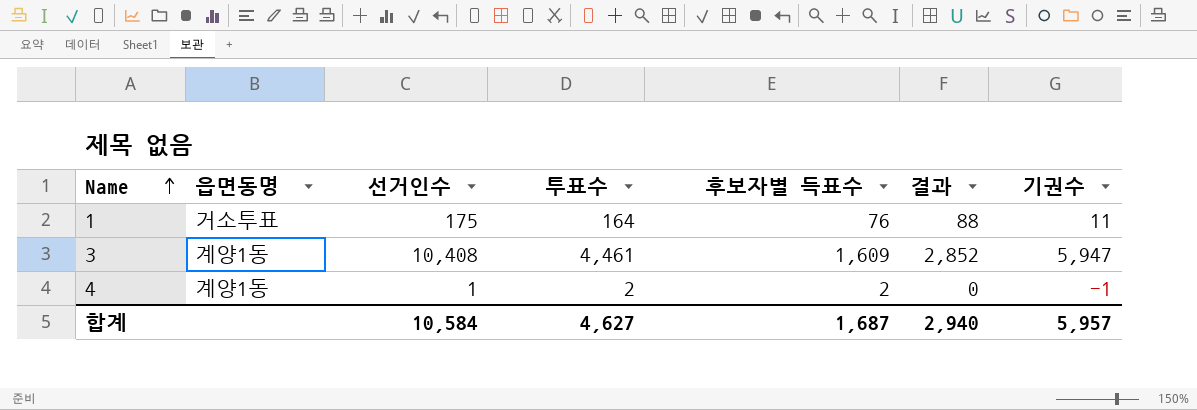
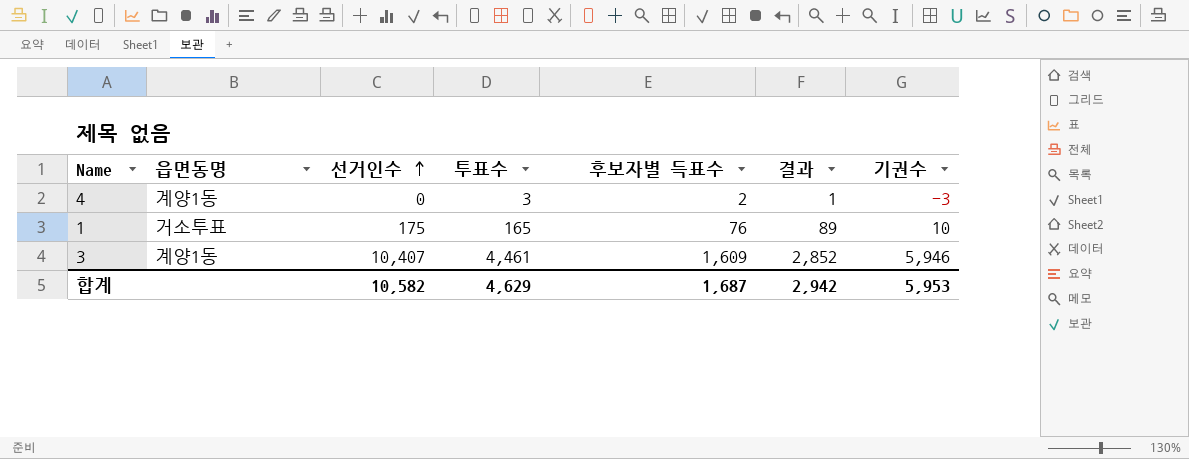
row order: Name ascending -> 선거인수 ascending
4 | 선거인수: 1 -> 0
4 | 투표수: 2 -> 3
4 | 결과: 0 -> 1
4 | 기권수: -1 -> -3
1 | 투표수: 164 -> 165
1 | 결과: 88 -> 89
1 | 기권수: 11 -> 10
3 | 선거인수: 10,408 -> 10,407
3 | 기권수: 5,947 -> 5,946
합계 | 선거인수: 10,584 -> 10,582
합계 | 투표수: 4,627 -> 4,629
합계 | 결과: 2,940 -> 2,942
합계 | 기권수: 5,957 -> 5,953

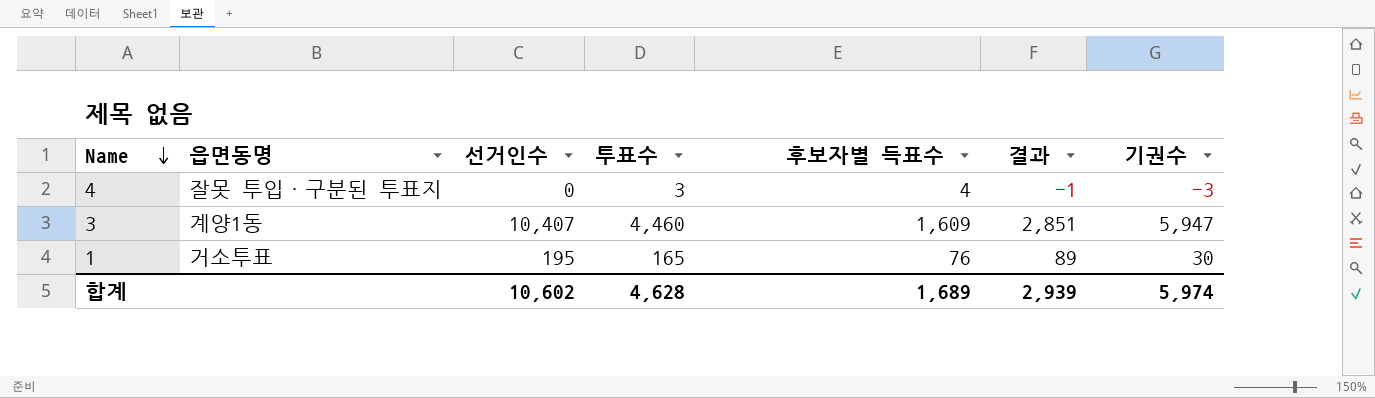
row order: 선거인수 ascending -> Name descending
4 | 읍면동명: 계양1동 -> 잘못 투입·구분된 투표지
4 | 후보자별 득표수: 2 -> 4
4 | 결과: 1 -> -1
3 | 투표수: 4,461 -> 4,460
3 | 결과: 2,852 -> 2,851
3 | 기권수: 5,946 -> 5,947
1 | 선거인수: 175 -> 195
1 | 기권수: 10 -> 30
합계 | 선거인수: 10,582 -> 10,602
합계 | 투표수: 4,629 -> 4,628
합계 | 후보자별 득표수: 1,687 -> 1,689
합계 | 결과: 2,942 -> 2,939
합계 | 기권수: 5,953 -> 5,974

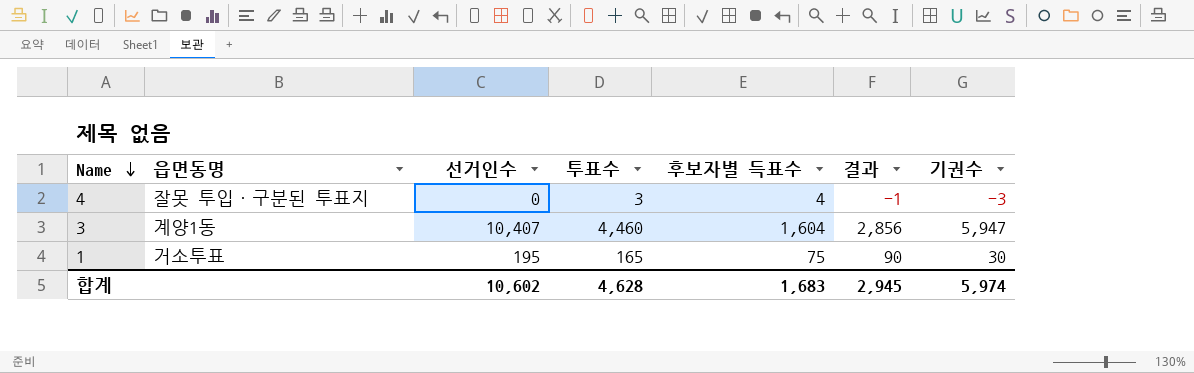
3 | 후보자별 득표수: 1,609 -> 1,604
3 | 결과: 2,851 -> 2,856
1 | 후보자별 득표수: 76 -> 75
1 | 결과: 89 -> 90
합계 | 후보자별 득표수: 1,689 -> 1,683
합계 | 결과: 2,939 -> 2,945

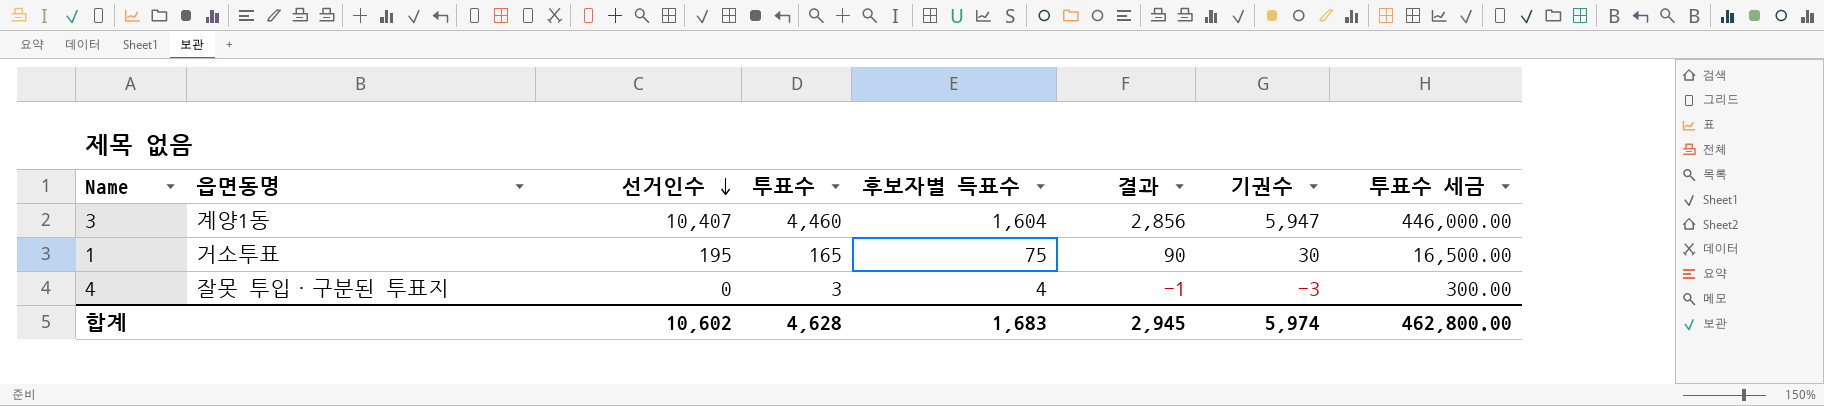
row order: Name descending -> 선거인수 descending
column 투표수 세금 | formula: none -> [투표수] * 100

